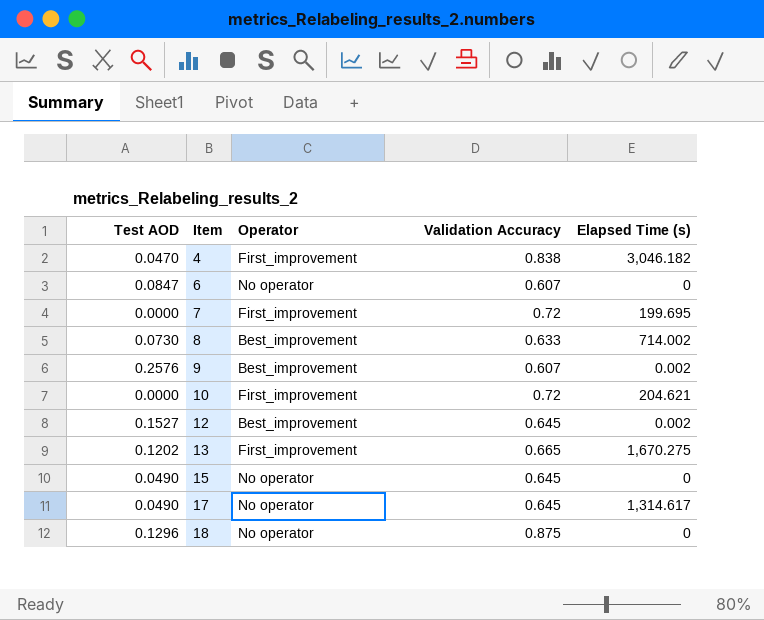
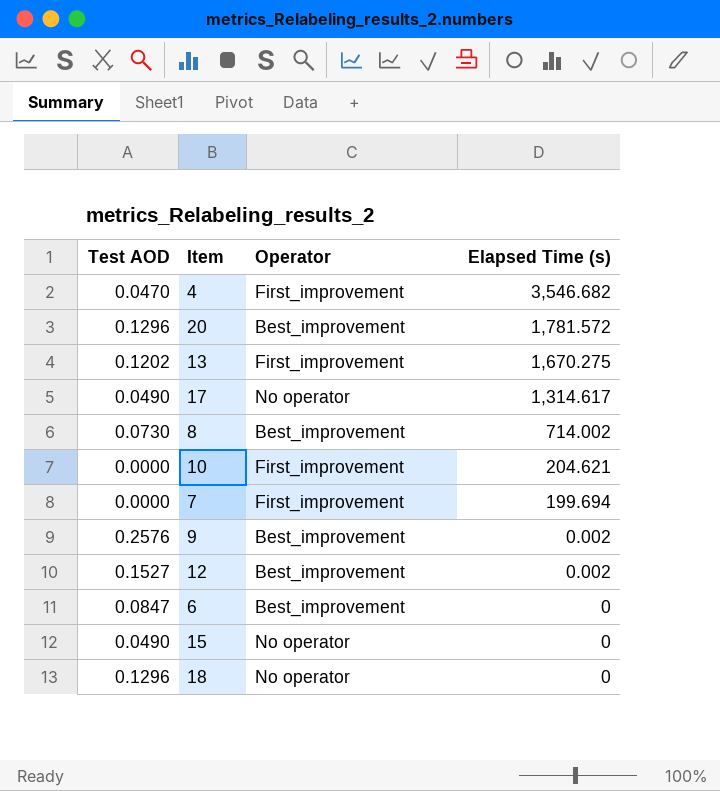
row order: Item ascending -> Elapsed Time (s) descending
column Validation Accuracy | position: 4 -> none
4 | Elapsed Time (s): 3,046.182 -> 3,546.682
row 20: none -> 0.1296 | Best_improvement | 1,781.572
7 | Elapsed Time (s): 199.695 -> 199.694
6 | Operator: No operator -> Best_improvement

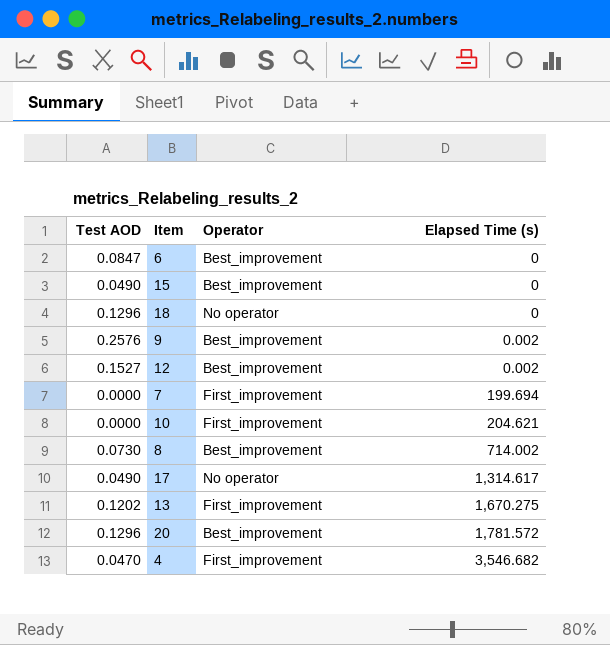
row order: Elapsed Time (s) descending -> Elapsed Time (s) ascending
15 | Operator: No operator -> Best_improvement

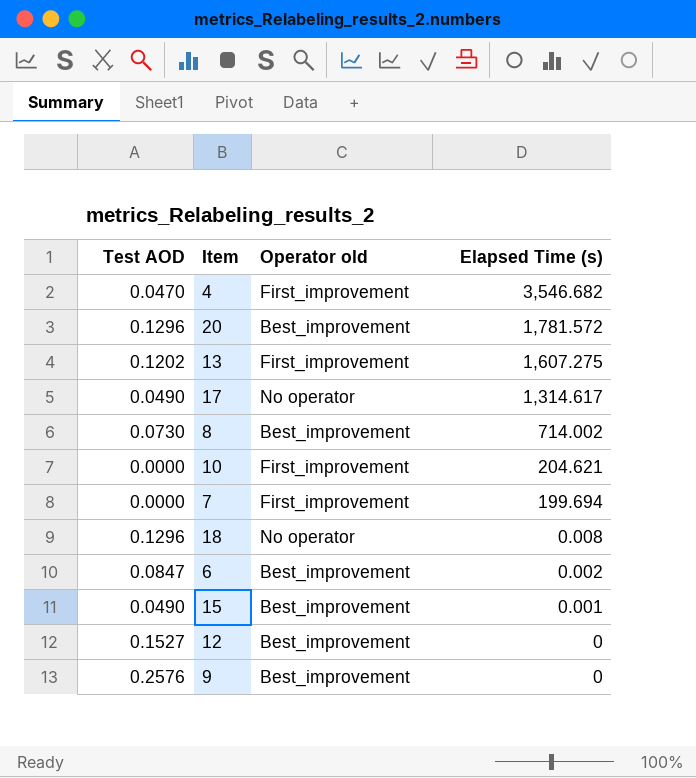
row order: Elapsed Time (s) ascending -> Elapsed Time (s) descending
column name: Operator -> Operator old
13 | Elapsed Time (s): 1,670.275 -> 1,607.275
18 | Elapsed Time (s): 0 -> 0.008
6 | Elapsed Time (s): 0 -> 0.002
15 | Elapsed Time (s): 0 -> 0.001
12 | Elapsed Time (s): 0.002 -> 0
9 | Elapsed Time (s): 0.002 -> 0

